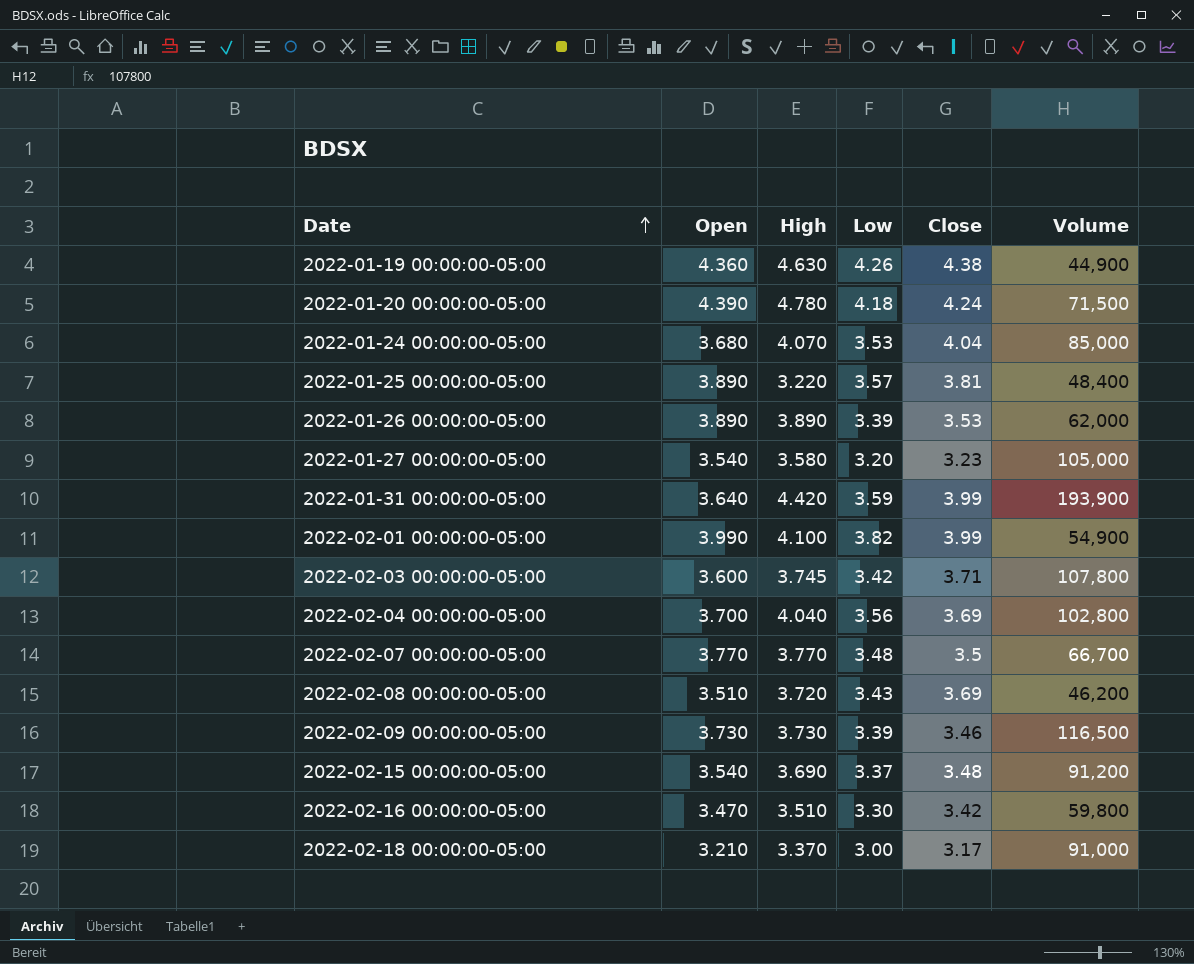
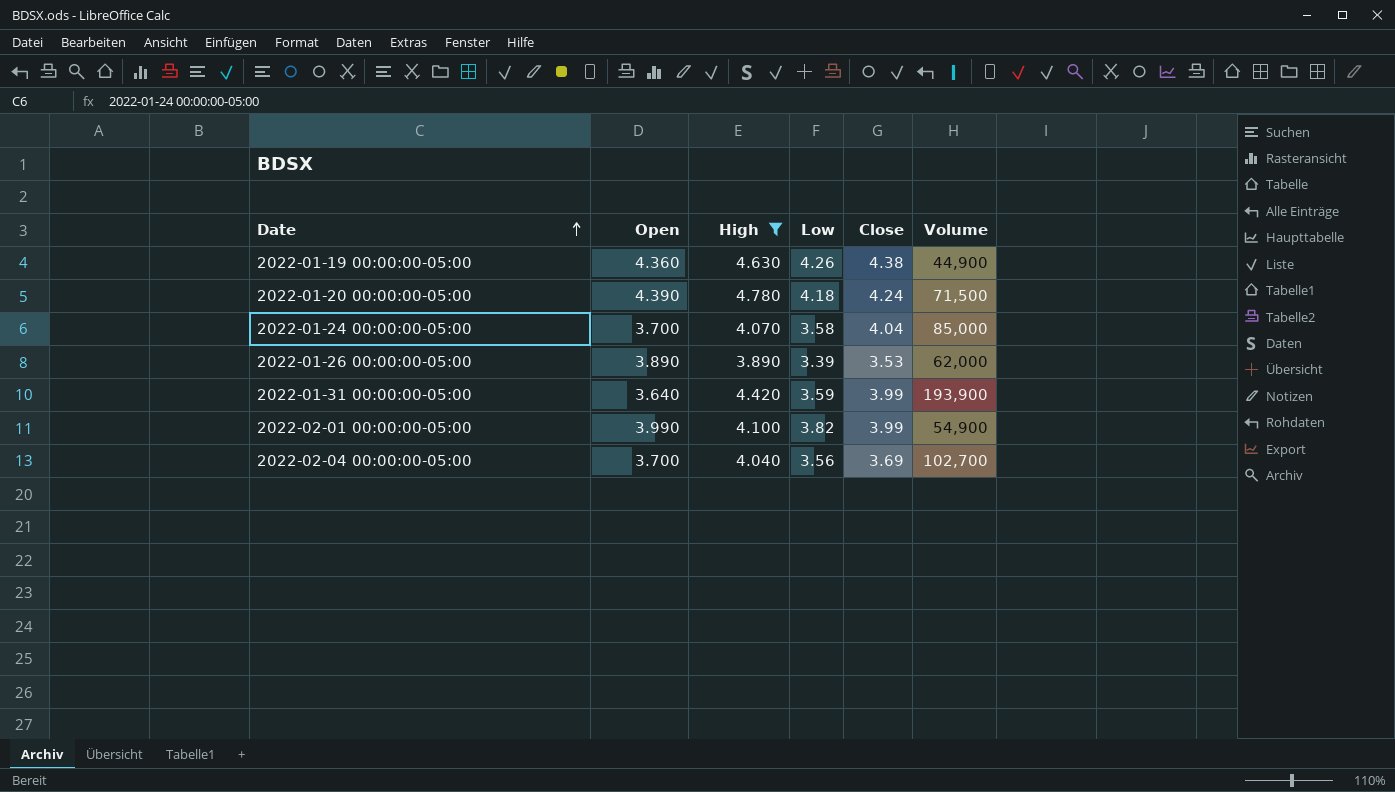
filter: none -> High >= 3.890
2022-01-24 00:00:00-05:00 | Open: 3.680 -> 3.700
2022-01-24 00:00:00-05:00 | Low: 3.53 -> 3.58
2022-02-04 00:00:00-05:00 | Volume: 102,800 -> 102,700

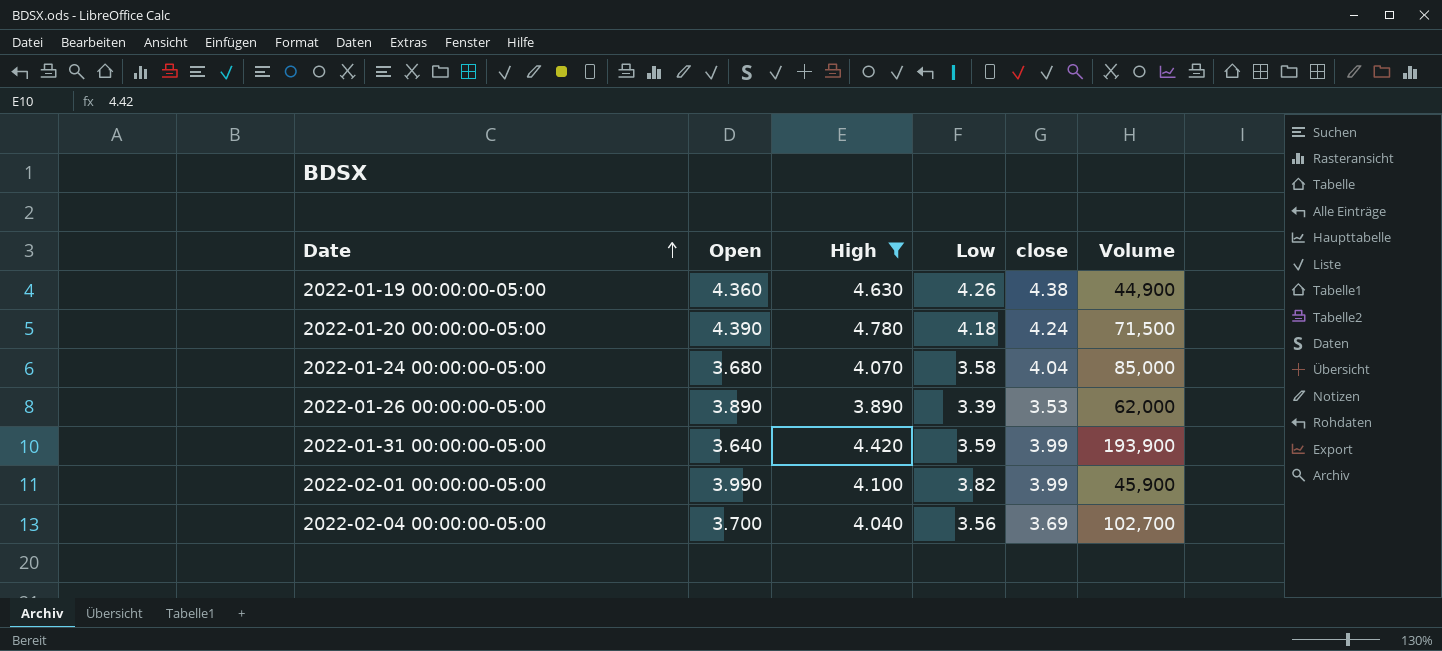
column name: Close -> close
2022-01-24 00:00:00-05:00 | Open: 3.700 -> 3.680
2022-02-01 00:00:00-05:00 | Volume: 54,900 -> 45,900

